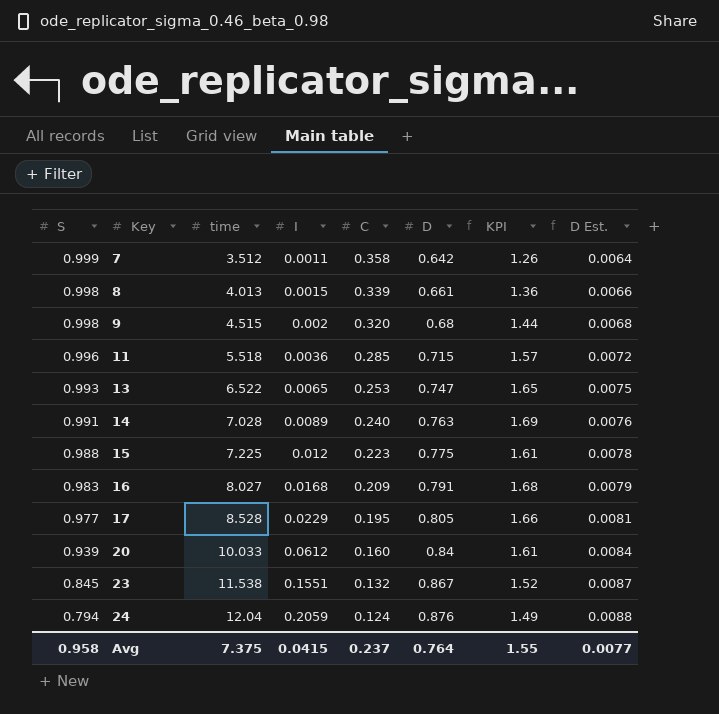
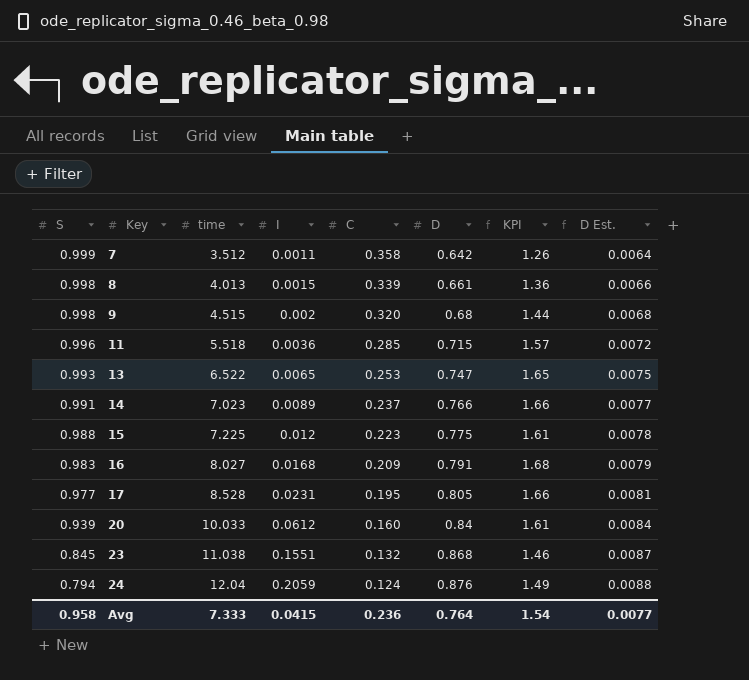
14 | time: 7.028 -> 7.023
14 | C: 0.240 -> 0.237
14 | D: 0.763 -> 0.766
14 | KPI: 1.69 -> 1.66
14 | D Est.: 0.0076 -> 0.0077
17 | I: 0.0229 -> 0.0231
23 | time: 11.538 -> 11.038
23 | D: 0.867 -> 0.868
23 | KPI: 1.52 -> 1.46
Avg | time: 7.375 -> 7.333
Avg | C: 0.237 -> 0.236
Avg | KPI: 1.55 -> 1.54

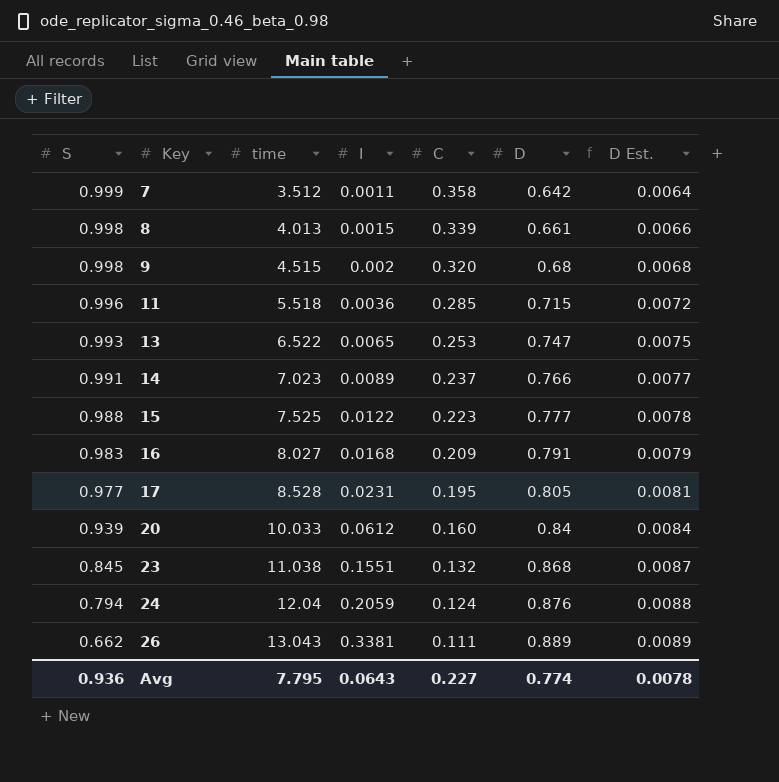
column KPI | formula: [time] * [C] -> none
15 | time: 7.225 -> 7.525
15 | I: 0.012 -> 0.0122
15 | D: 0.775 -> 0.777
row 26: none -> 0.662 | 13.043 | 0.3381 | 0.111 | 0.889 | 0.0089
Avg | S: 0.958 -> 0.936
Avg | time: 7.333 -> 7.795
Avg | I: 0.0415 -> 0.0643
Avg | C: 0.236 -> 0.227
Avg | D: 0.764 -> 0.774
Avg | D Est.: 0.0077 -> 0.0078

